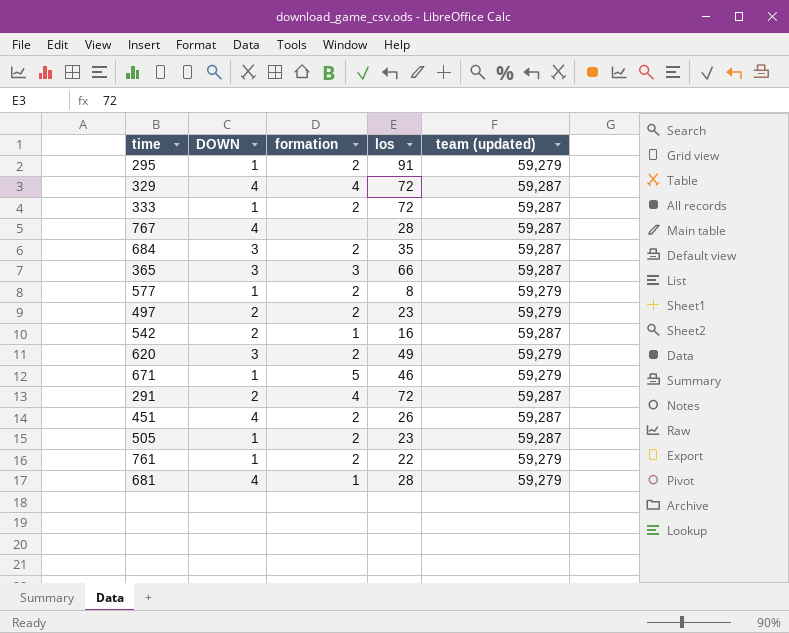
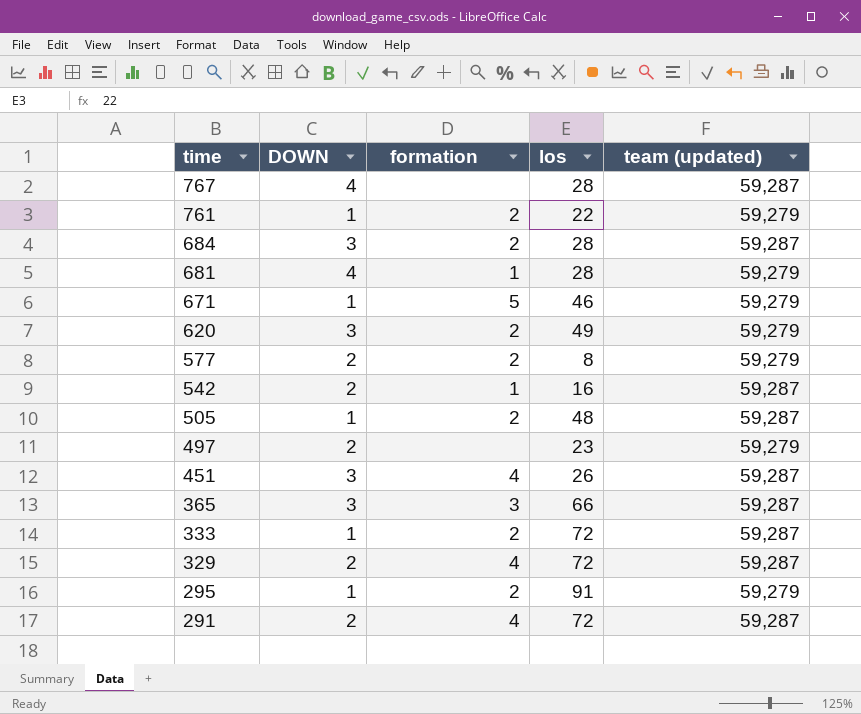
row order: none -> time descending
684 | los: 35 -> 28
577 | DOWN: 1 -> 2
505 | los: 23 -> 48
497 | formation: 2 -> none
451 | DOWN: 4 -> 3
451 | formation: 2 -> 4
329 | DOWN: 4 -> 2

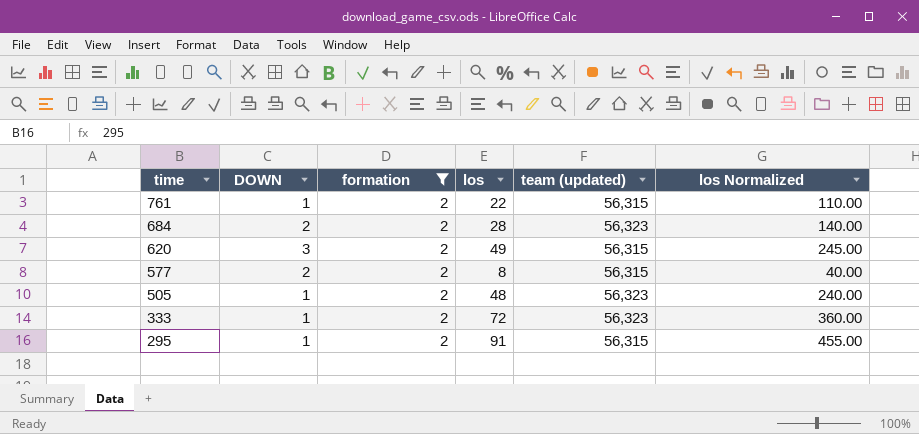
filter: none -> formation = 2
column los Normalized | formula: none -> [los] * 5
761 | team (updated): 59,279 -> 56,315
684 | DOWN: 3 -> 2
684 | team (updated): 59,287 -> 56,323
620 | team (updated): 59,279 -> 56,315
577 | team (updated): 59,279 -> 56,315
505 | team (updated): 59,287 -> 56,323
333 | team (updated): 59,287 -> 56,323
295 | team (updated): 59,279 -> 56,315

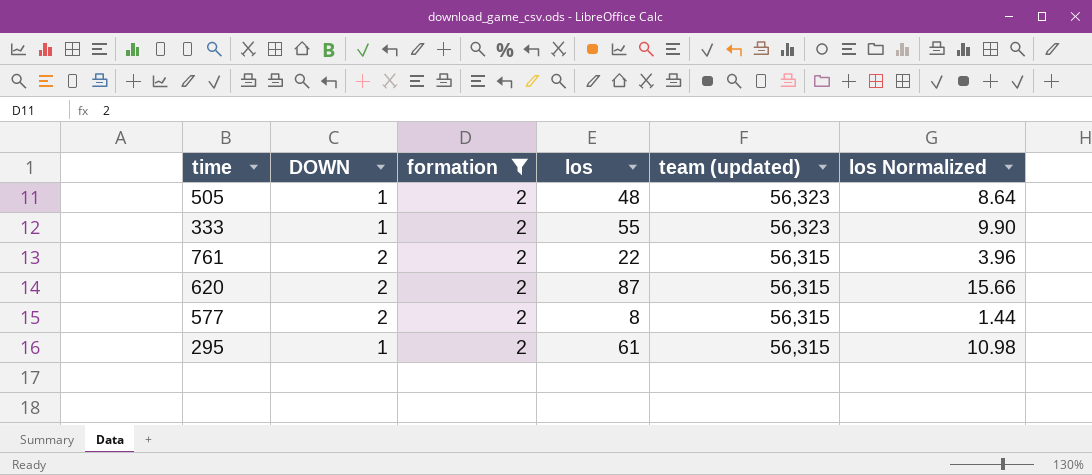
row order: time descending -> team (updated) descending
column los Normalized | formula: [los] * 5 -> [los] * 0.18
row 684: 2 | 2 | 28 | 56,323 | 140.00 -> none
333 | los: 72 -> 55
761 | DOWN: 1 -> 2
620 | DOWN: 3 -> 2
620 | los: 49 -> 87
295 | los: 91 -> 61

